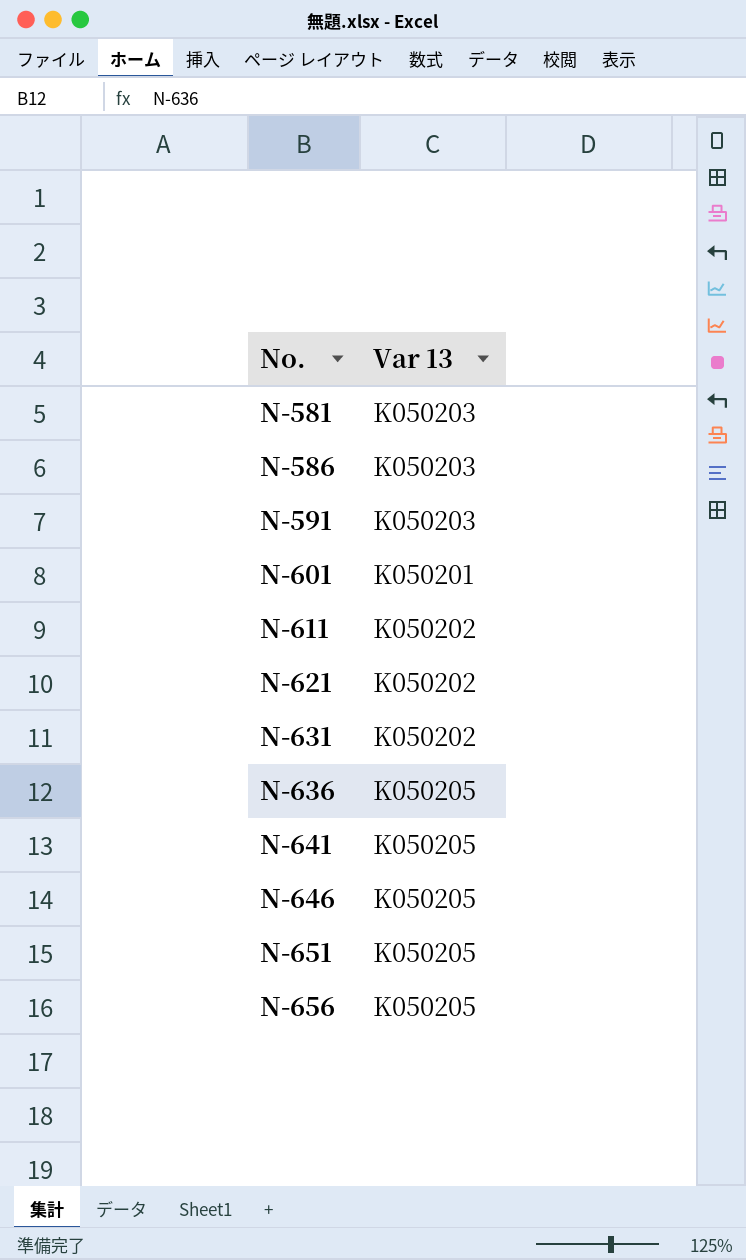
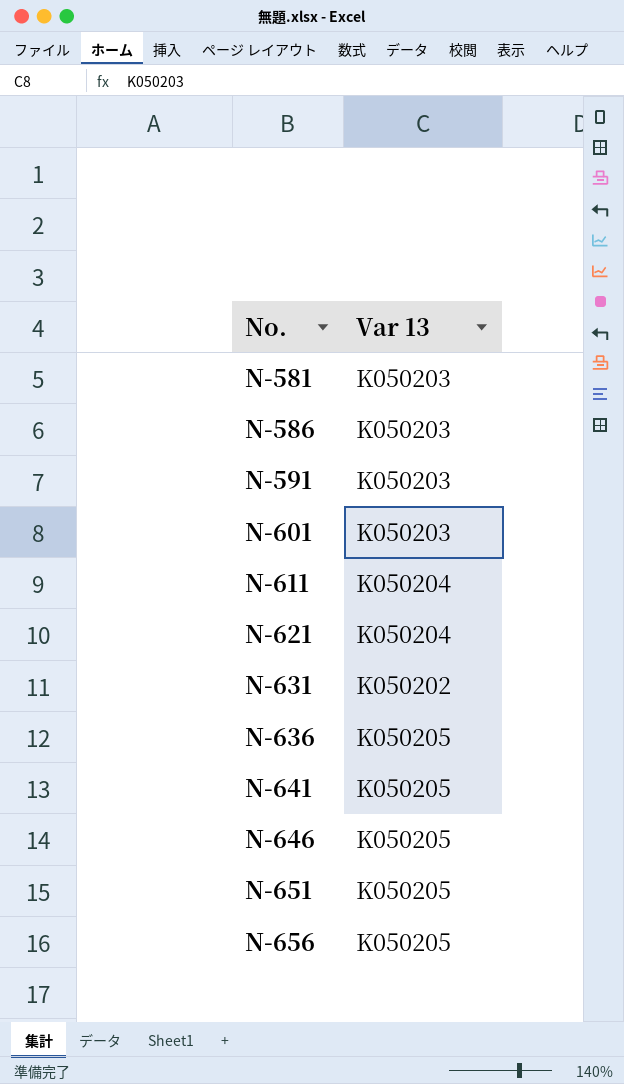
N-601 | Var 13: K050201 -> K050203
N-611 | Var 13: K050202 -> K050204
N-621 | Var 13: K050202 -> K050204

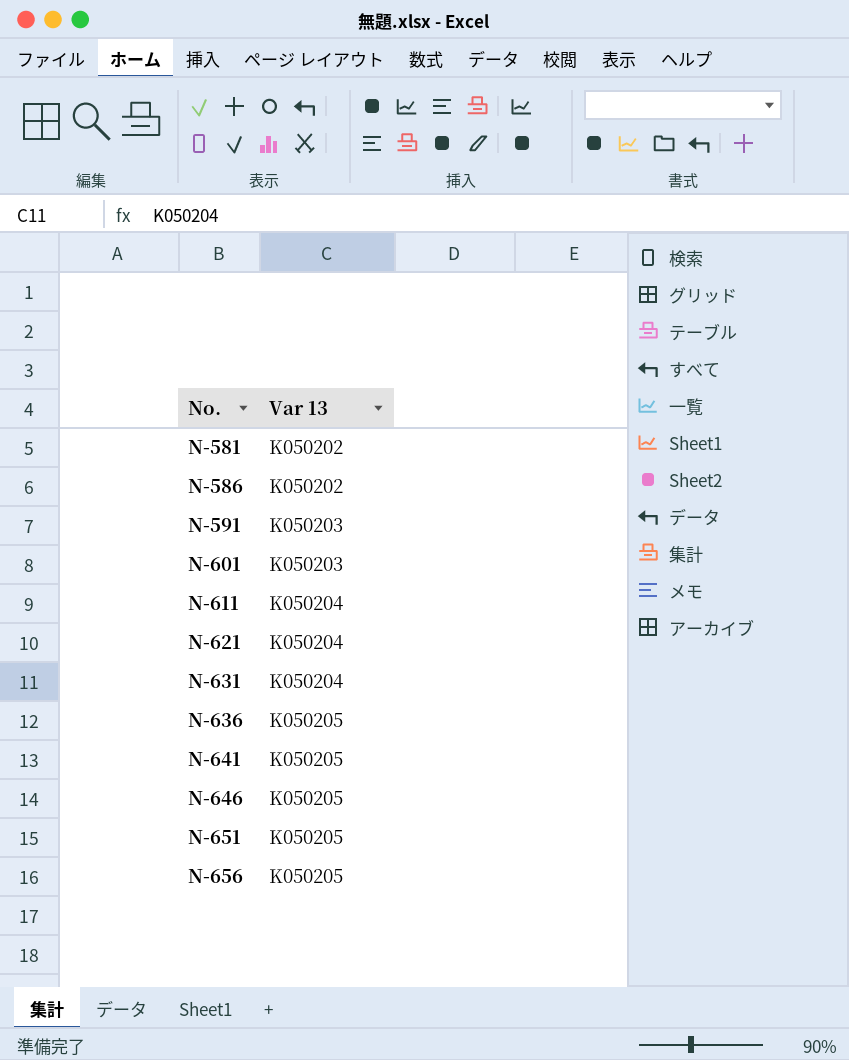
N-581 | Var 13: K050203 -> K050202
N-586 | Var 13: K050203 -> K050202
N-631 | Var 13: K050202 -> K050204

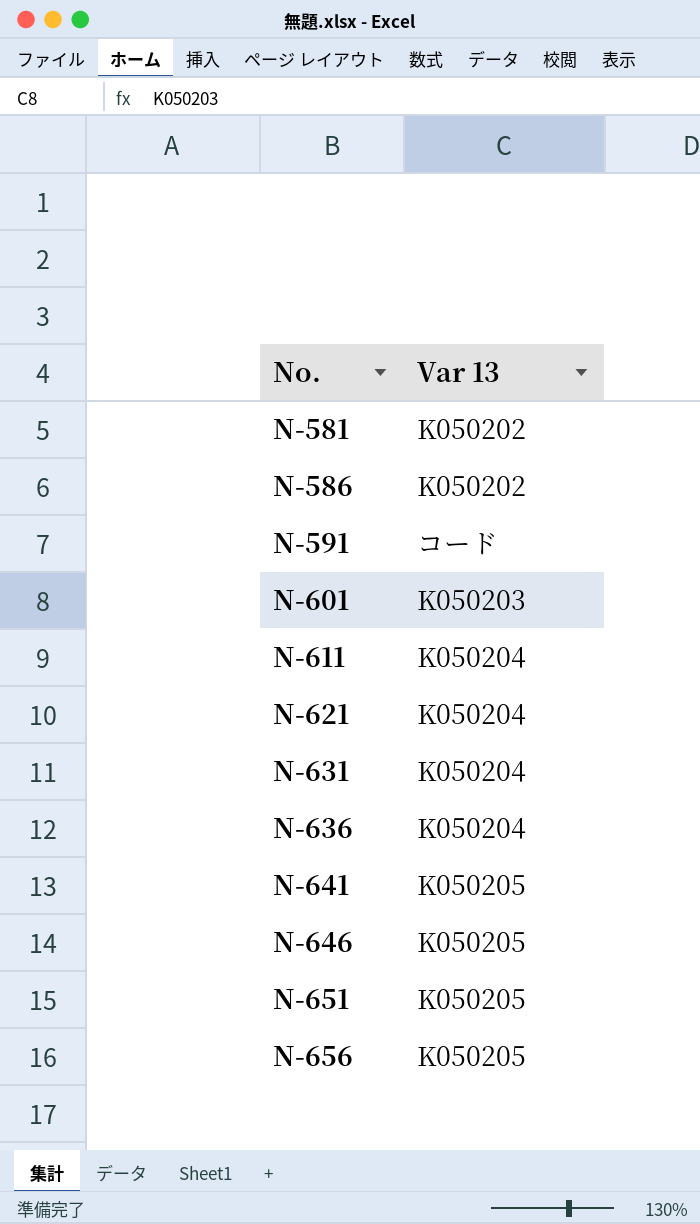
N-591 | Var 13: K050203 -> コード
N-636 | Var 13: K050205 -> K050204

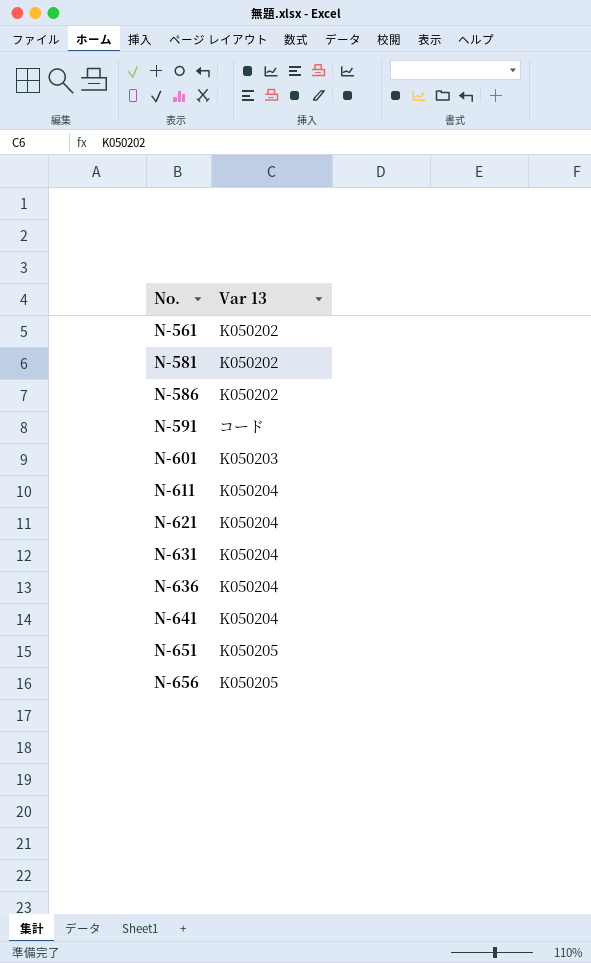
row N-646: K050205 -> none
row N-561: none -> K050202
N-641 | Var 13: K050205 -> K050204

